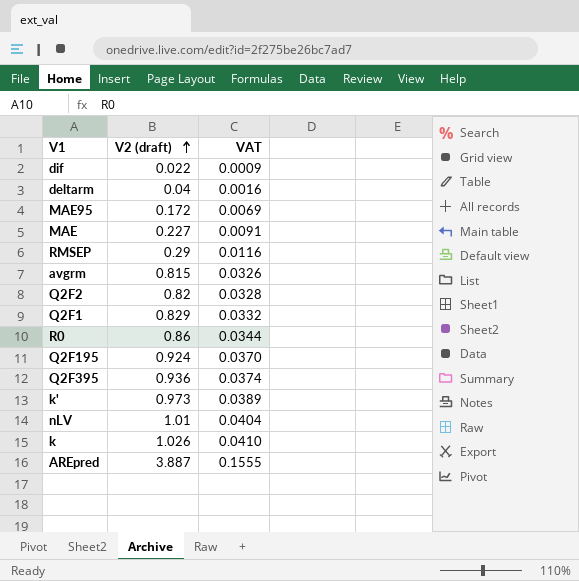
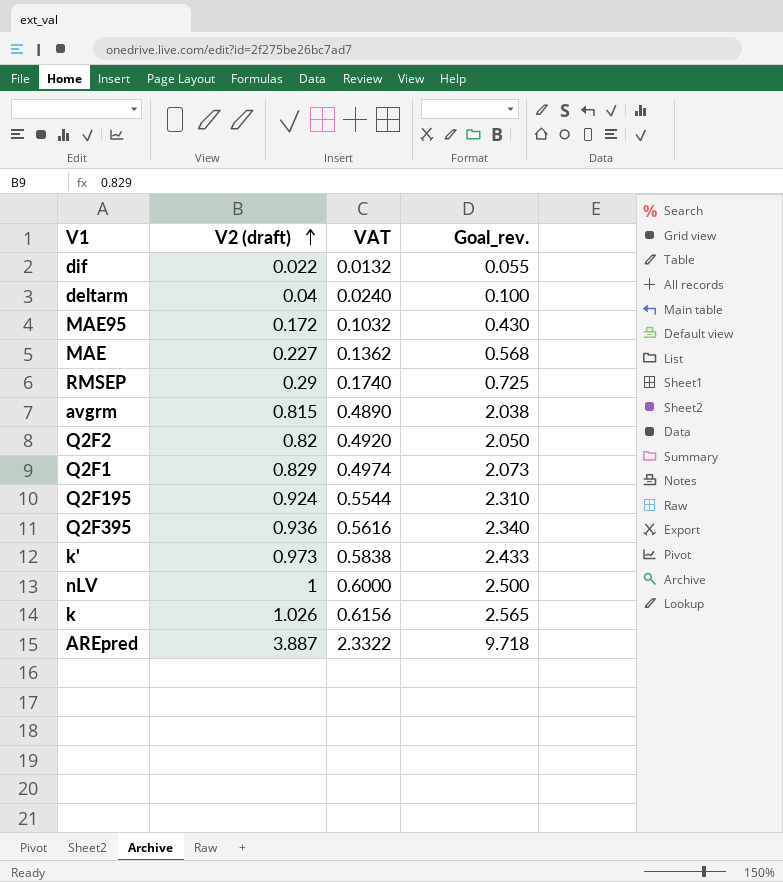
column VAT | formula: [V2 (draft)] * 0.04 -> [V2 (draft)] * 0.6
column Goal_rev. | formula: none -> [V2 (draft)] * 2.5
row R0: 0.86 | 0.0344 -> none
nLV | V2 (draft): 1.01 -> 1

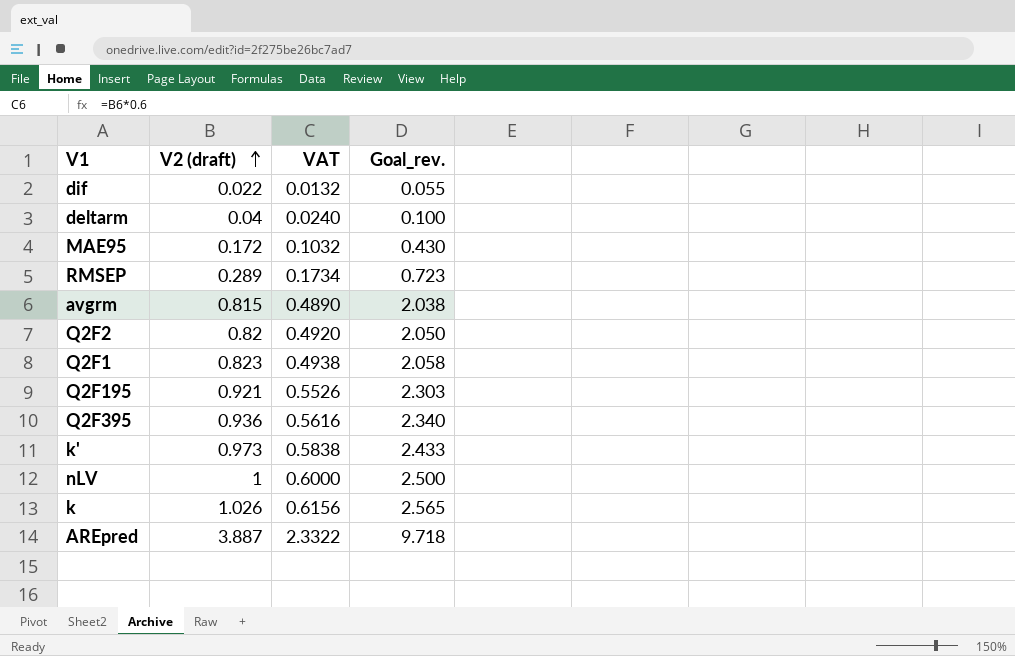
row MAE: 0.227 | 0.1362 | 0.568 -> none
RMSEP | V2 (draft): 0.29 -> 0.289
RMSEP | VAT: 0.1740 -> 0.1734
RMSEP | Goal_rev.: 0.725 -> 0.723
Q2F1 | V2 (draft): 0.829 -> 0.823
Q2F1 | VAT: 0.4974 -> 0.4938
Q2F1 | Goal_rev.: 2.073 -> 2.058
Q2F195 | V2 (draft): 0.924 -> 0.921
Q2F195 | VAT: 0.5544 -> 0.5526
Q2F195 | Goal_rev.: 2.310 -> 2.303

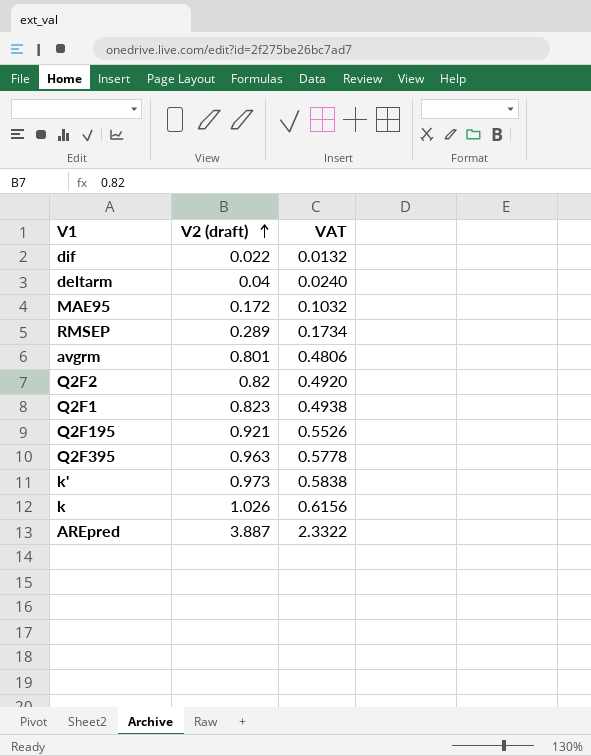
column Goal_rev. | formula: [V2 (draft)] * 2.5 -> none
row nLV: 1 | 0.6000 | 2.500 -> none
avgrm | V2 (draft): 0.815 -> 0.801
avgrm | VAT: 0.4890 -> 0.4806
Q2F395 | V2 (draft): 0.936 -> 0.963
Q2F395 | VAT: 0.5616 -> 0.5778

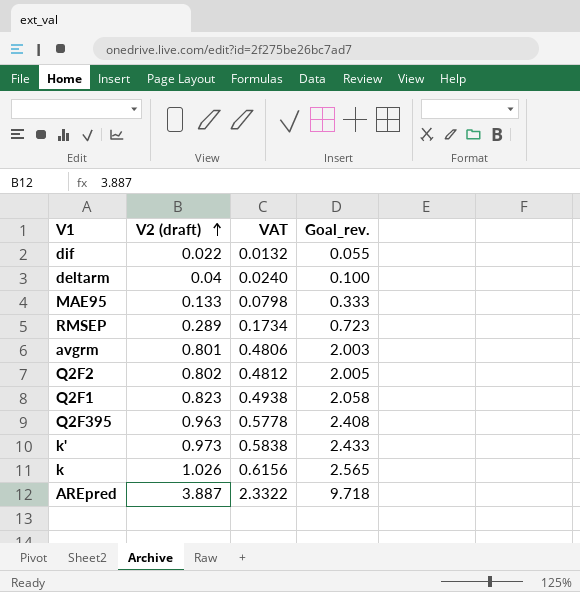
column Goal_rev. | formula: none -> [V2 (draft)] * 2.5
row Q2F195: 0.921 | 0.5526 -> none
MAE95 | V2 (draft): 0.172 -> 0.133
MAE95 | VAT: 0.1032 -> 0.0798
Q2F2 | V2 (draft): 0.82 -> 0.802
Q2F2 | VAT: 0.4920 -> 0.4812

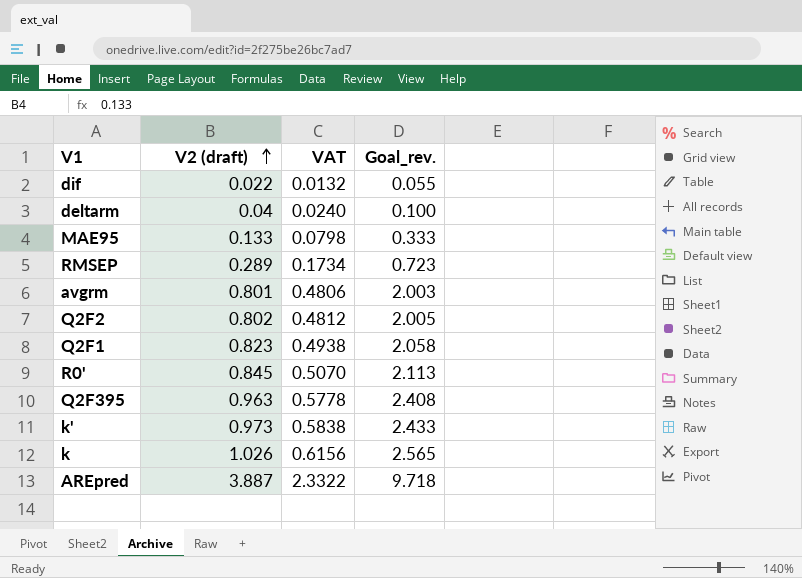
row R0': none -> 0.845 | 0.5070 | 2.113

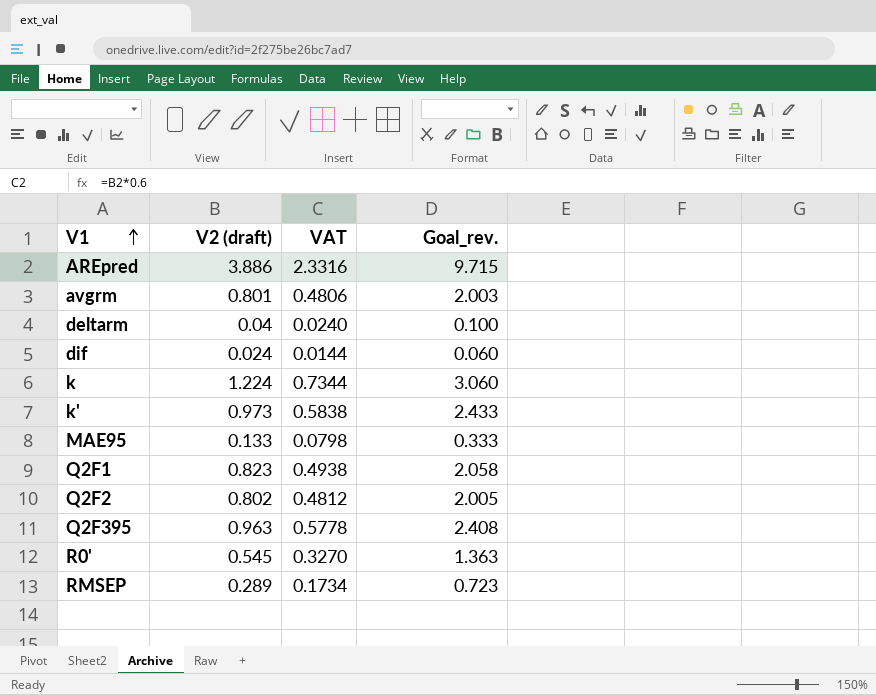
row order: V2 (draft) ascending -> V1 ascending
AREpred | V2 (draft): 3.887 -> 3.886
AREpred | VAT: 2.3322 -> 2.3316
AREpred | Goal_rev.: 9.718 -> 9.715
dif | V2 (draft): 0.022 -> 0.024
dif | VAT: 0.0132 -> 0.0144
dif | Goal_rev.: 0.055 -> 0.060
k | V2 (draft): 1.026 -> 1.224
k | VAT: 0.6156 -> 0.7344
k | Goal_rev.: 2.565 -> 3.060
R0' | V2 (draft): 0.845 -> 0.545
R0' | VAT: 0.5070 -> 0.3270
R0' | Goal_rev.: 2.113 -> 1.363

